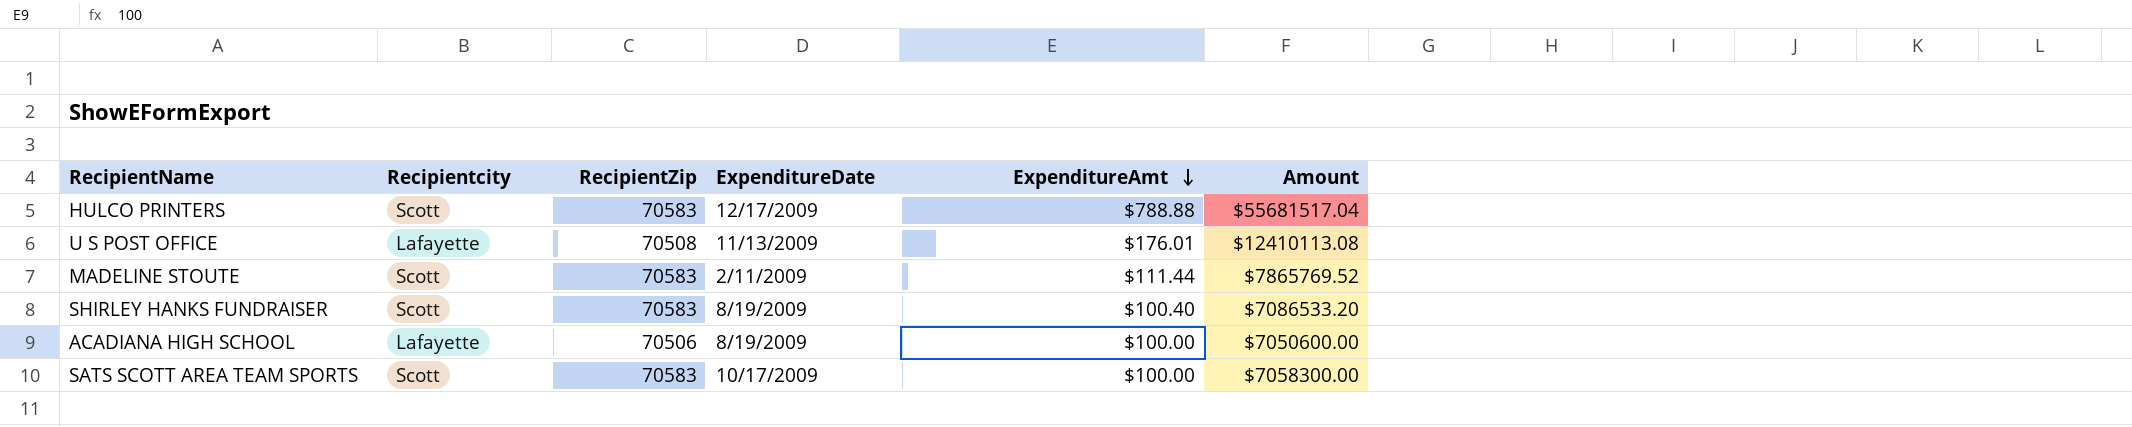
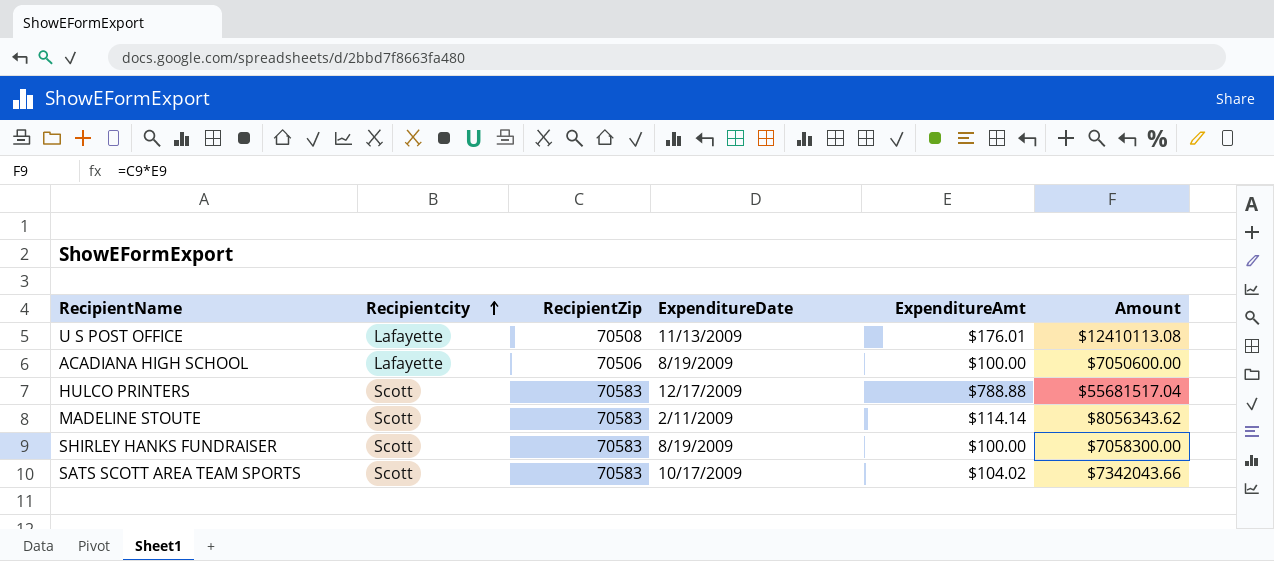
row order: ExpenditureAmt descending -> Recipientcity ascending
MADELINE STOUTE | ExpenditureAmt: $111.44 -> $114.14
MADELINE STOUTE | Amount: $7865769.52 -> $8056343.62
SHIRLEY HANKS FUNDRAISER | ExpenditureAmt: $100.40 -> $100.00
SHIRLEY HANKS FUNDRAISER | Amount: $7086533.20 -> $7058300.00
SATS SCOTT AREA TEAM SPORTS | ExpenditureAmt: $100.00 -> $104.02
SATS SCOTT AREA TEAM SPORTS | Amount: $7058300.00 -> $7342043.66

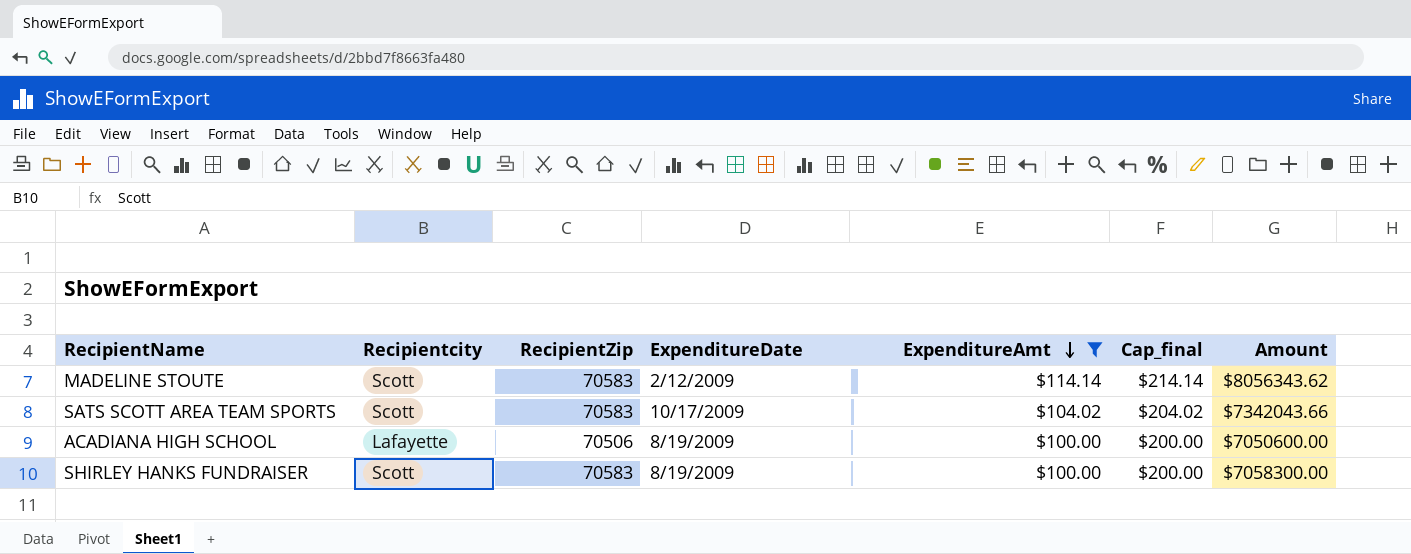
filter: none -> ExpenditureAmt <= $114.14
row order: Recipientcity ascending -> ExpenditureAmt descending
column Cap_final | formula: none -> [ExpenditureAmt] + 100
MADELINE STOUTE | ExpenditureDate: 2/11/2009 -> 2/12/2009

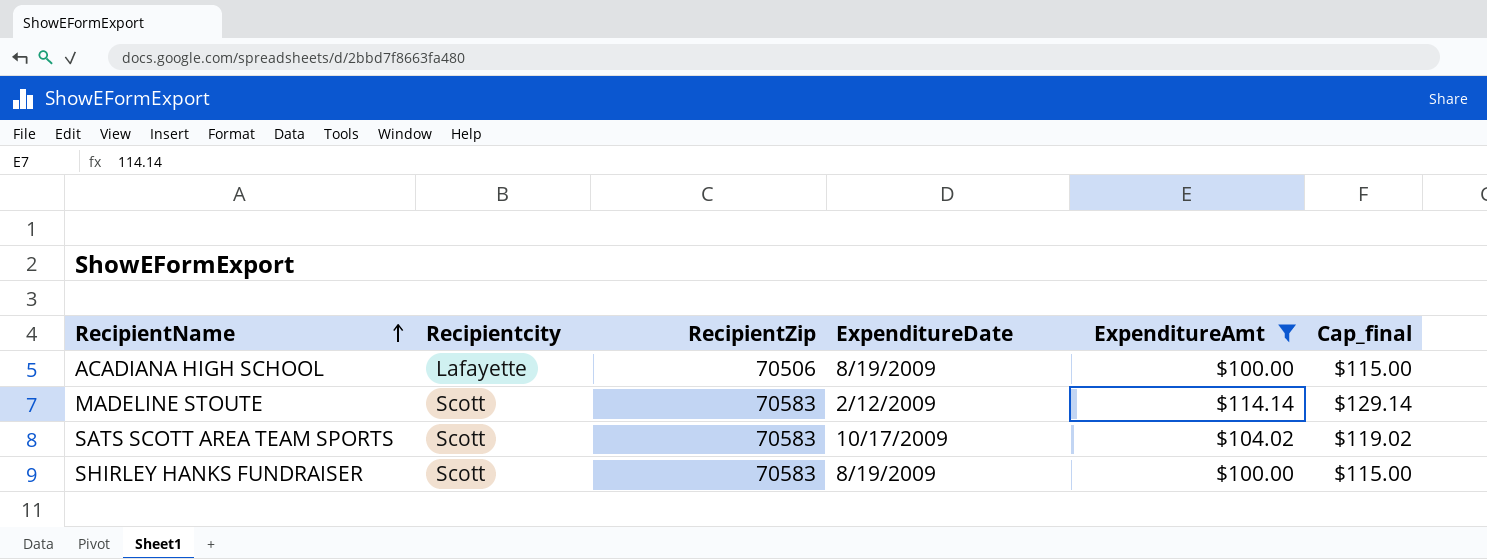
row order: ExpenditureAmt descending -> RecipientName ascending
column Amount | formula: [RecipientZip] * [ExpenditureAmt] -> none
column Cap_final | formula: [ExpenditureAmt] + 100 -> [ExpenditureAmt] + 15

